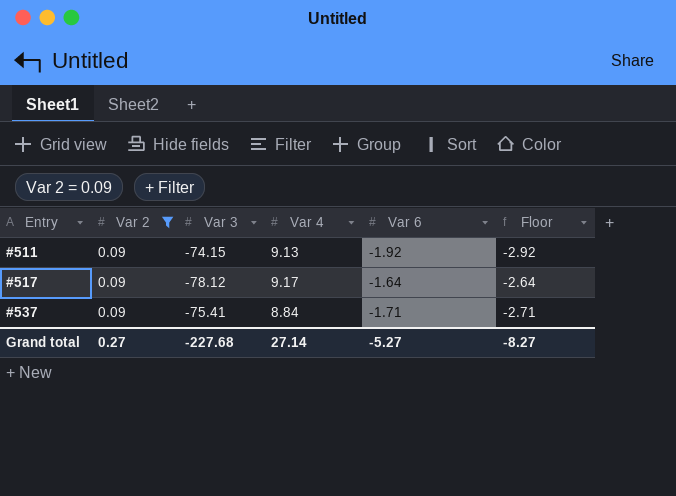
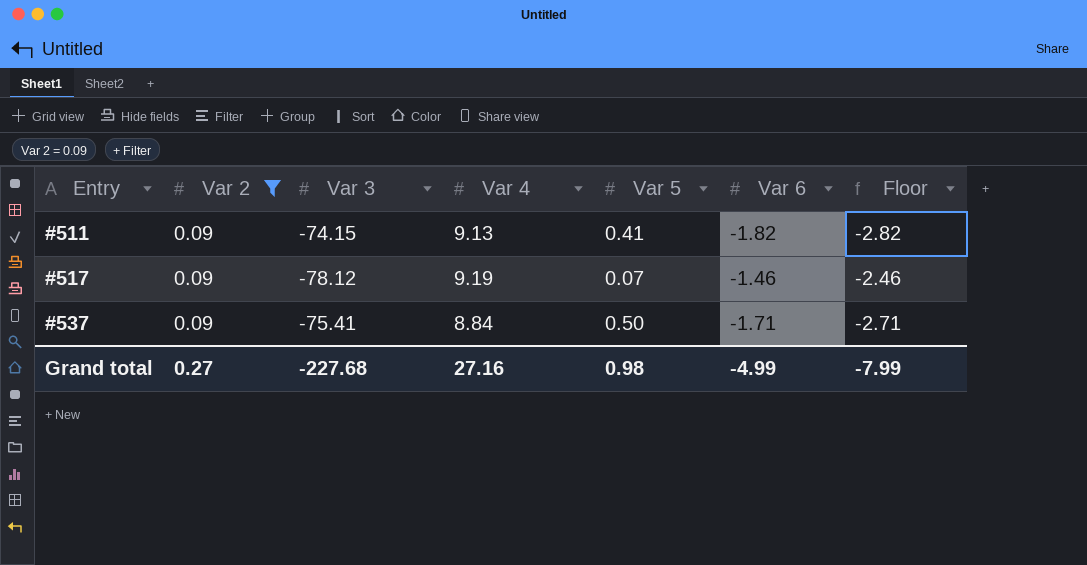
column Var 5 | position: none -> 5
#511 | Var 6: -1.92 -> -1.82
#511 | Floor: -2.92 -> -2.82
#517 | Var 4: 9.17 -> 9.19
#517 | Var 6: -1.64 -> -1.46
#517 | Floor: -2.64 -> -2.46
Grand total | Var 4: 27.14 -> 27.16
Grand total | Var 6: -5.27 -> -4.99
Grand total | Floor: -8.27 -> -7.99

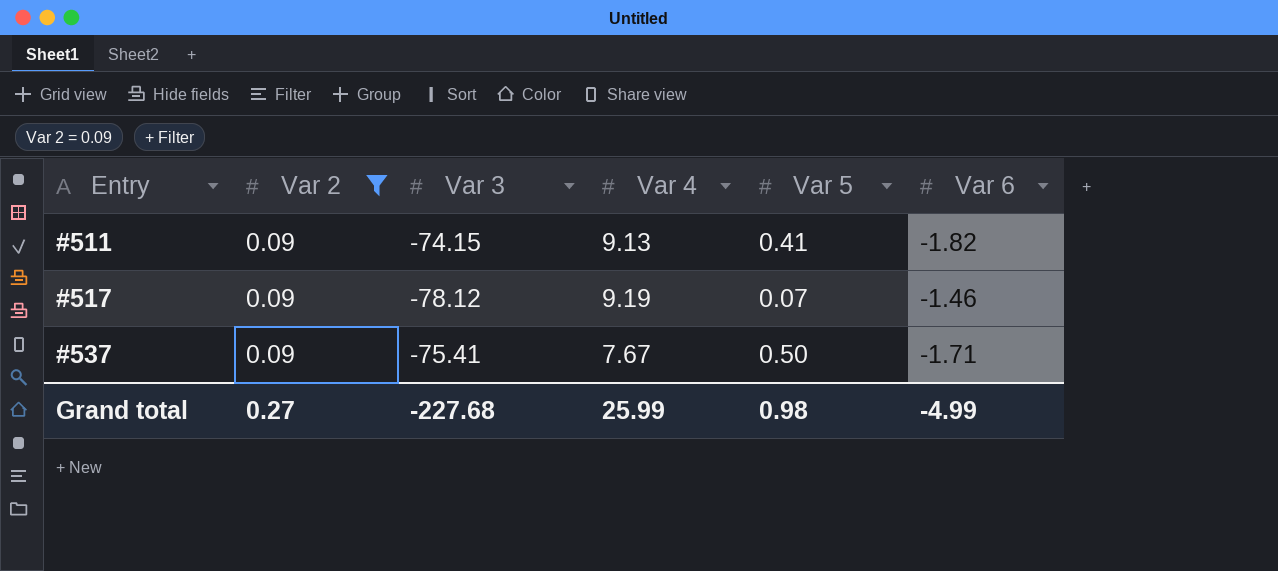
column Floor | formula: [Var 6] - 1 -> none
#537 | Var 4: 8.84 -> 7.67
Grand total | Var 4: 27.16 -> 25.99

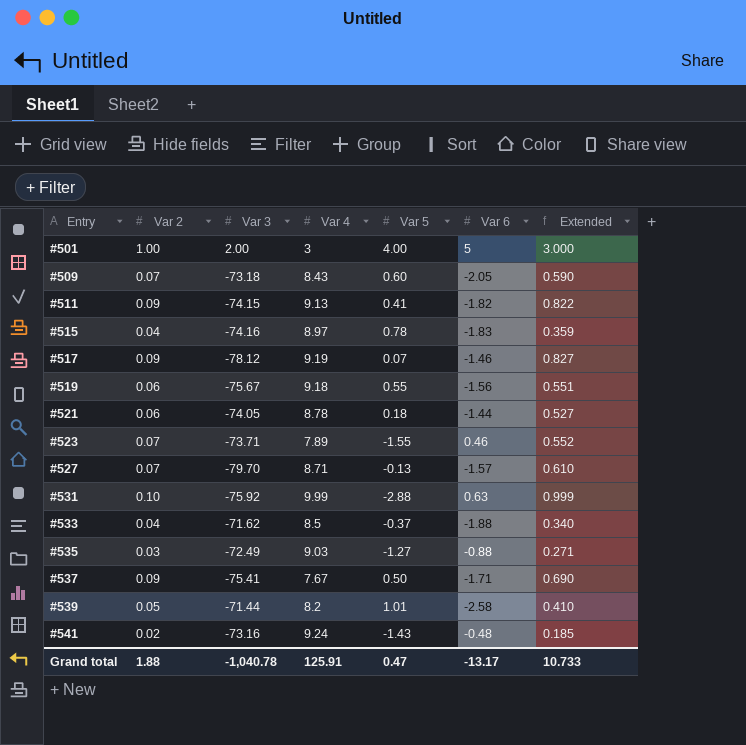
filter: Var 2 = 0.09 -> none
column Extended | formula: none -> [Var 2] * [Var 4]
Grand total | Var 2: 0.27 -> 1.88
Grand total | Var 3: -227.68 -> -1,040.78
Grand total | Var 4: 25.99 -> 125.91
Grand total | Var 5: 0.98 -> 0.47
Grand total | Var 6: -4.99 -> -13.17

